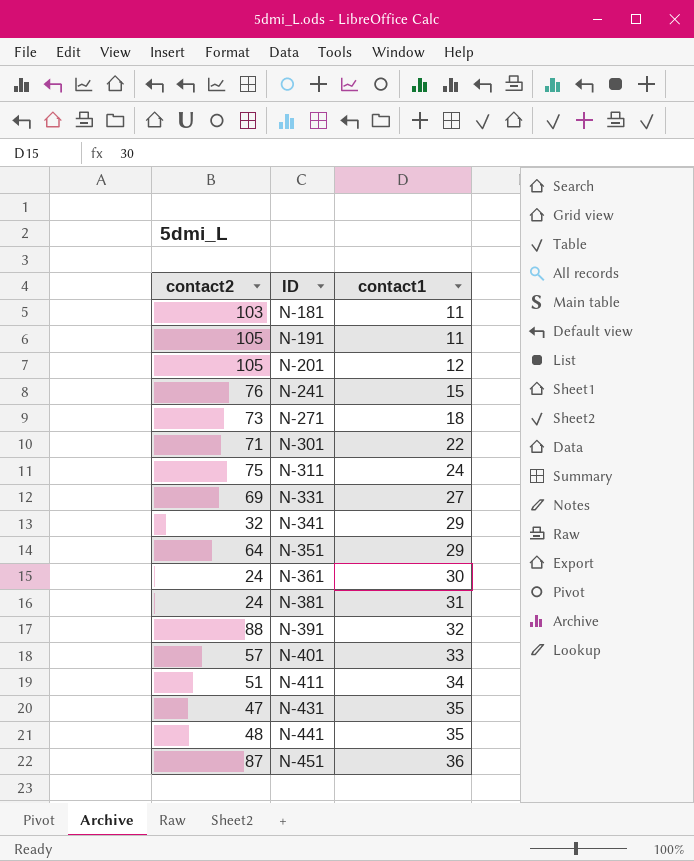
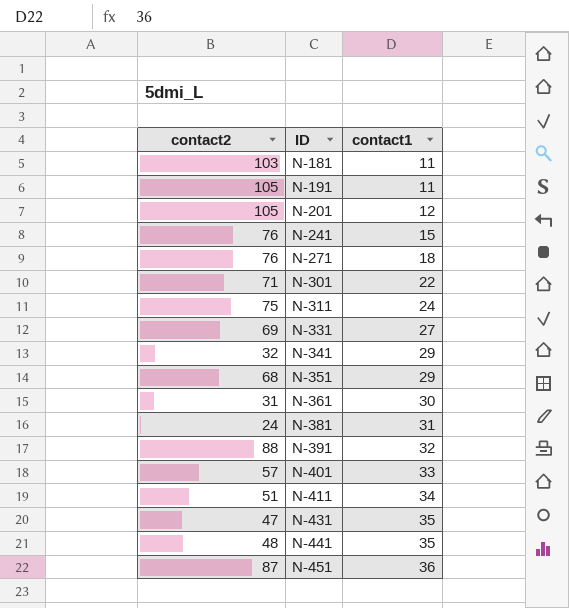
N-271 | contact2: 73 -> 76
N-351 | contact2: 64 -> 68
N-361 | contact2: 24 -> 31

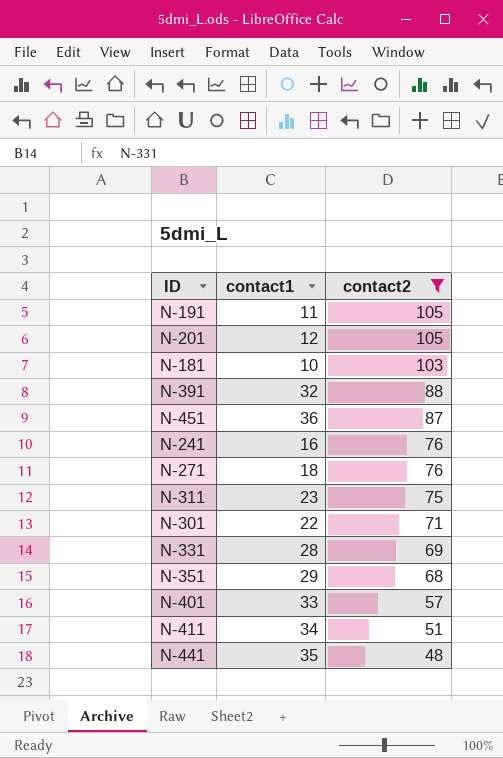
filter: none -> contact2 >= 48
row order: ID ascending -> contact2 descending
column contact2 | position: 1 -> 3
N-181 | contact1: 11 -> 10
N-241 | contact1: 15 -> 16
N-311 | contact1: 24 -> 23
N-331 | contact1: 27 -> 28

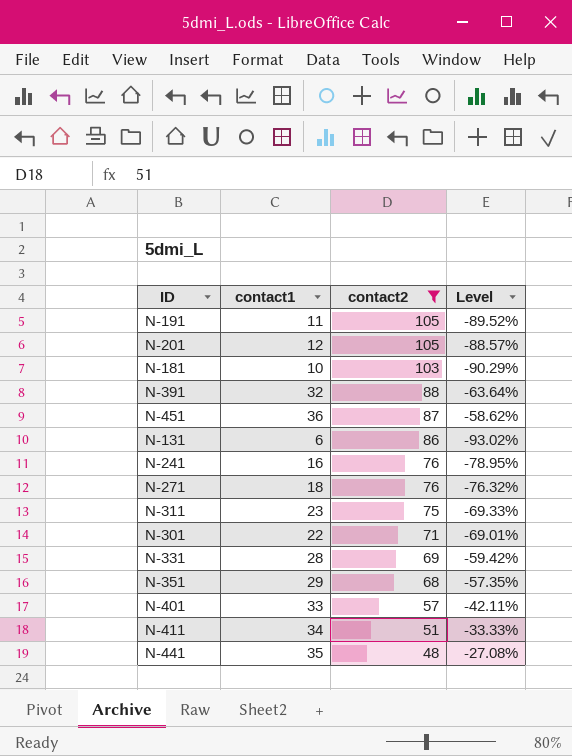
column Level | formula: none -> ([contact1] - [contact2]) / [contact2]
row N-131: none -> 6 | 86 | -93.02%

